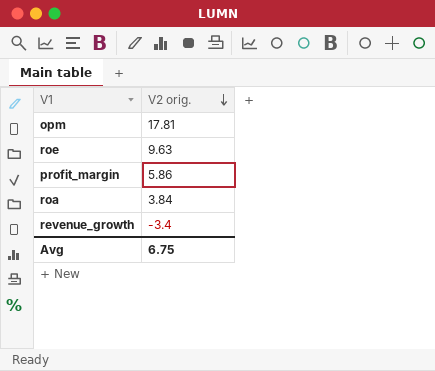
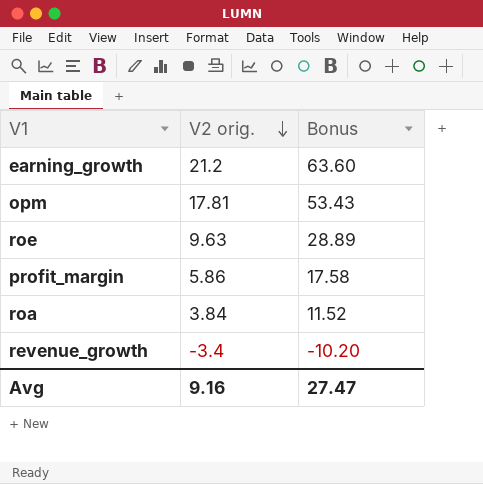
column Bonus | formula: none -> [V2 orig.] * 3
row earning_growth: none -> 21.2 | 63.60
Avg | V2 orig.: 6.75 -> 9.16

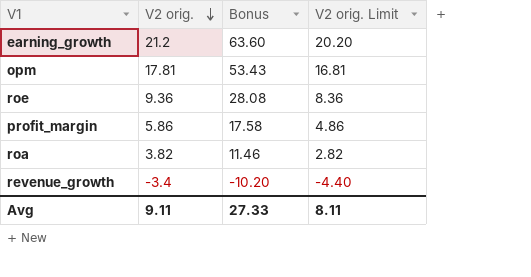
column V2 orig. Limit | formula: none -> [V2 orig.] - 1
roe | V2 orig.: 9.63 -> 9.36
roe | Bonus: 28.89 -> 28.08
roa | V2 orig.: 3.84 -> 3.82
roa | Bonus: 11.52 -> 11.46
Avg | V2 orig.: 9.16 -> 9.11
Avg | Bonus: 27.47 -> 27.33

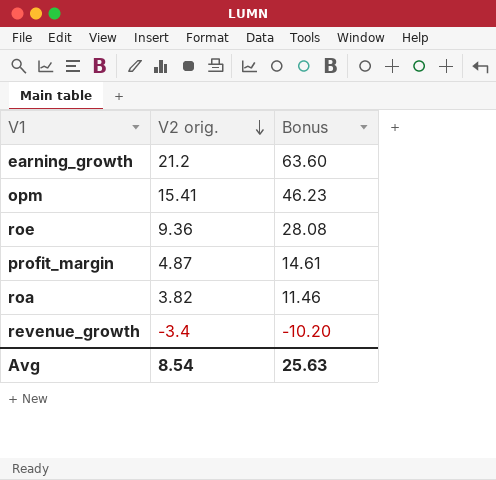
column V2 orig. Limit | formula: [V2 orig.] - 1 -> none
opm | V2 orig.: 17.81 -> 15.41
opm | Bonus: 53.43 -> 46.23
profit_margin | V2 orig.: 5.86 -> 4.87
profit_margin | Bonus: 17.58 -> 14.61
Avg | V2 orig.: 9.11 -> 8.54
Avg | Bonus: 27.33 -> 25.63

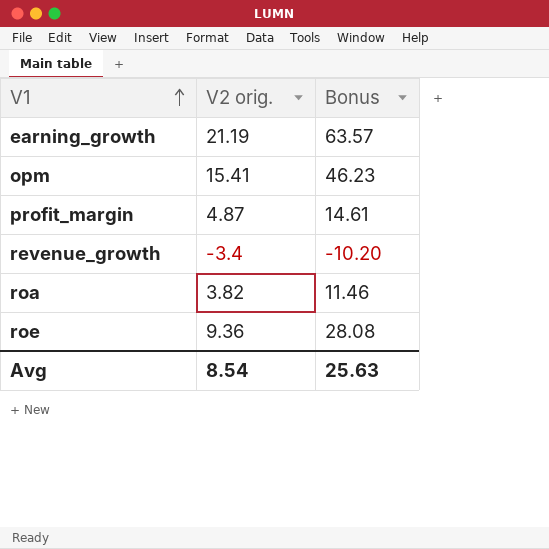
row order: V2 orig. descending -> V1 ascending
earning_growth | V2 orig.: 21.2 -> 21.19
earning_growth | Bonus: 63.60 -> 63.57

